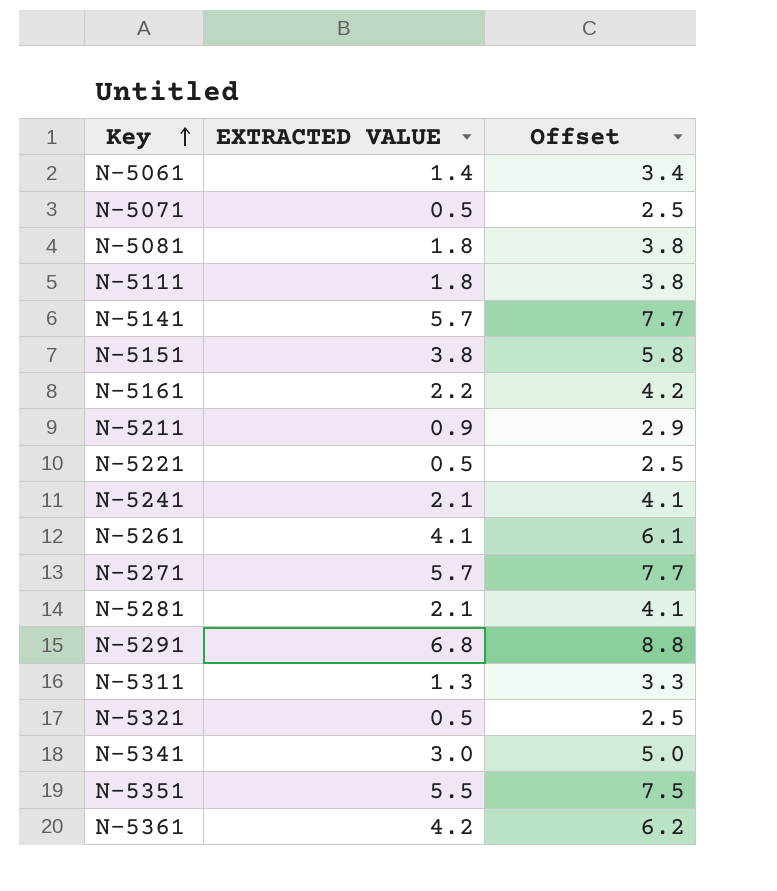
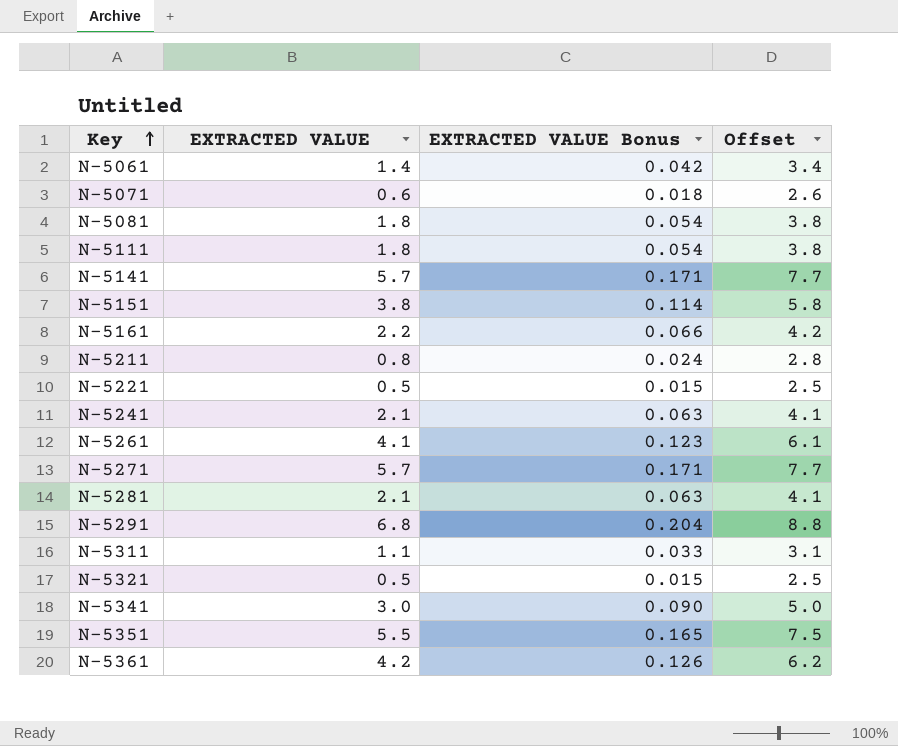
column EXTRACTED VALUE Bonus | formula: none -> [EXTRACTED VALUE] * 0.03
N-5071 | EXTRACTED VALUE: 0.5 -> 0.6
N-5071 | Offset: 2.5 -> 2.6
N-5211 | EXTRACTED VALUE: 0.9 -> 0.8
N-5211 | Offset: 2.9 -> 2.8
N-5311 | EXTRACTED VALUE: 1.3 -> 1.1
N-5311 | Offset: 3.3 -> 3.1

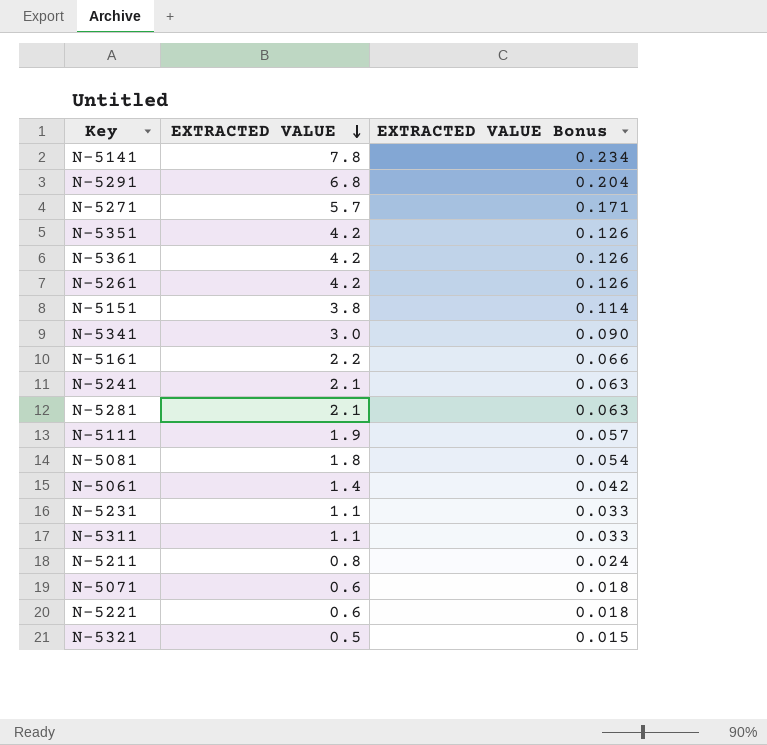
row order: Key ascending -> EXTRACTED VALUE descending
column Offset | formula: [EXTRACTED VALUE] + 2 -> none
N-5141 | EXTRACTED VALUE: 5.7 -> 7.8
N-5141 | EXTRACTED VALUE Bonus: 0.171 -> 0.234
N-5351 | EXTRACTED VALUE: 5.5 -> 4.2
N-5351 | EXTRACTED VALUE Bonus: 0.165 -> 0.126
N-5261 | EXTRACTED VALUE: 4.1 -> 4.2
N-5261 | EXTRACTED VALUE Bonus: 0.123 -> 0.126
N-5111 | EXTRACTED VALUE: 1.8 -> 1.9
N-5111 | EXTRACTED VALUE Bonus: 0.054 -> 0.057
row N-5231: none -> 1.1 | 0.033
N-5221 | EXTRACTED VALUE: 0.5 -> 0.6
N-5221 | EXTRACTED VALUE Bonus: 0.015 -> 0.018

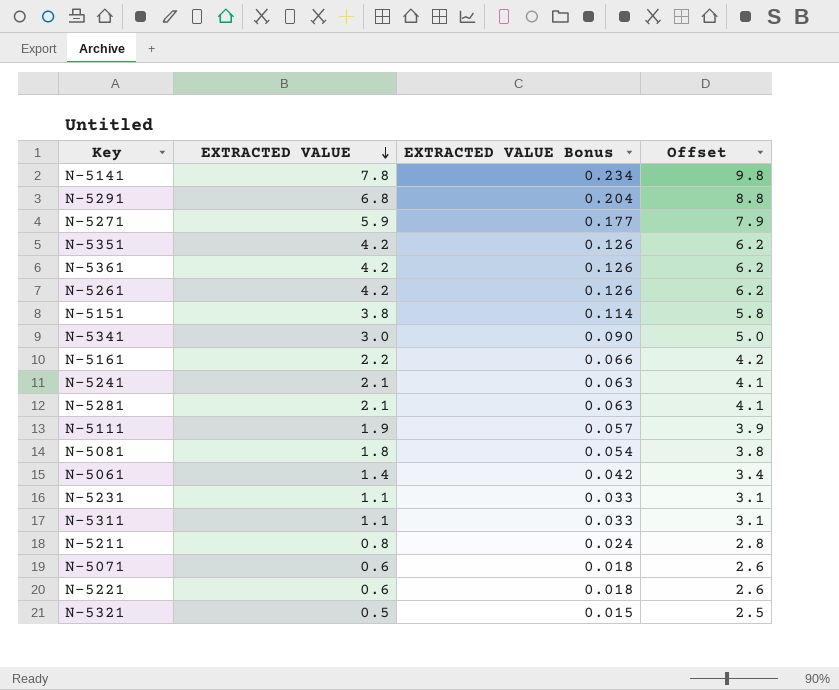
column Offset | formula: none -> [EXTRACTED VALUE] + 2
N-5271 | EXTRACTED VALUE: 5.7 -> 5.9
N-5271 | EXTRACTED VALUE Bonus: 0.171 -> 0.177

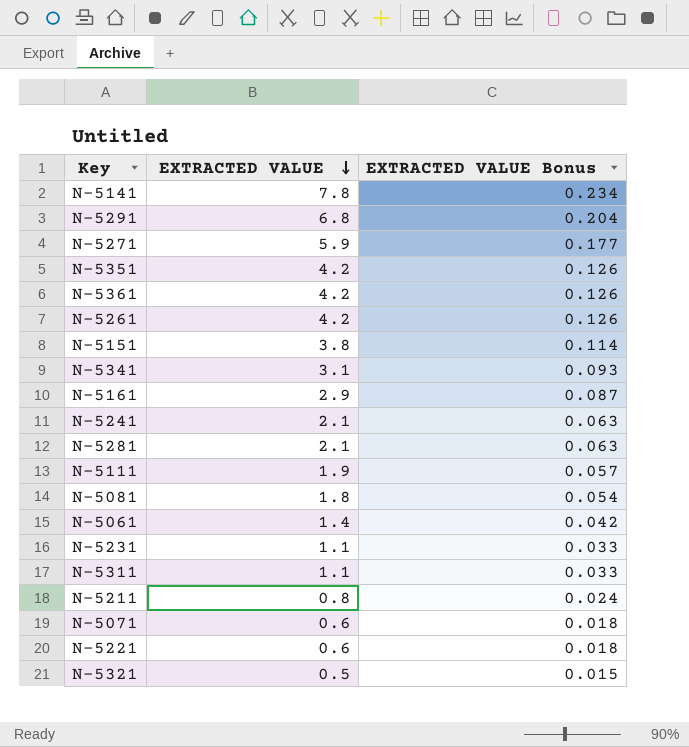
column Offset | formula: [EXTRACTED VALUE] + 2 -> none
N-5341 | EXTRACTED VALUE: 3.0 -> 3.1
N-5341 | EXTRACTED VALUE Bonus: 0.090 -> 0.093
N-5161 | EXTRACTED VALUE: 2.2 -> 2.9
N-5161 | EXTRACTED VALUE Bonus: 0.066 -> 0.087

